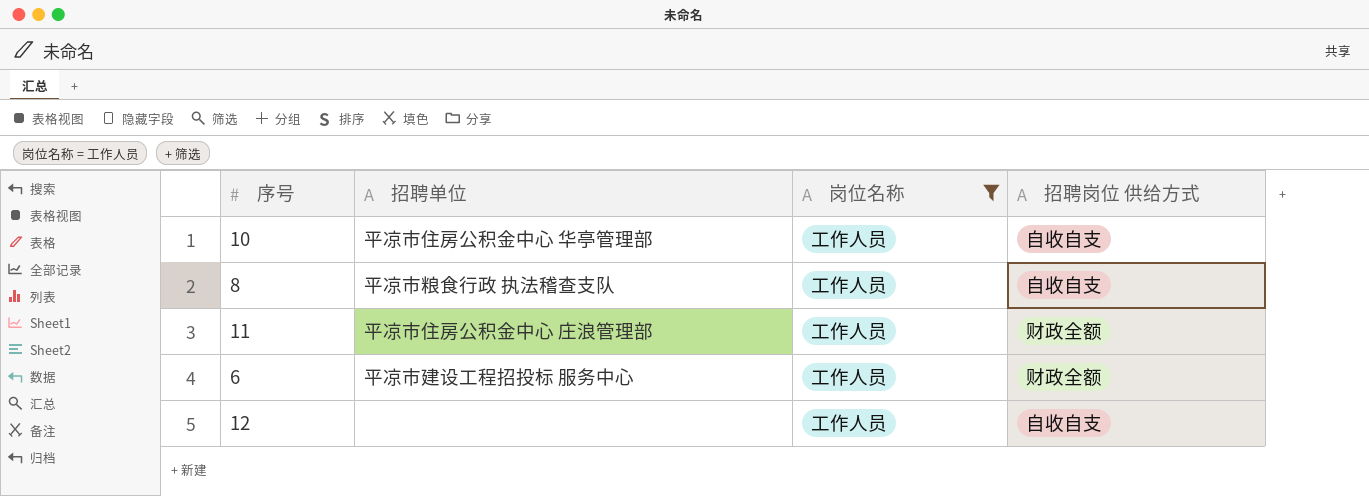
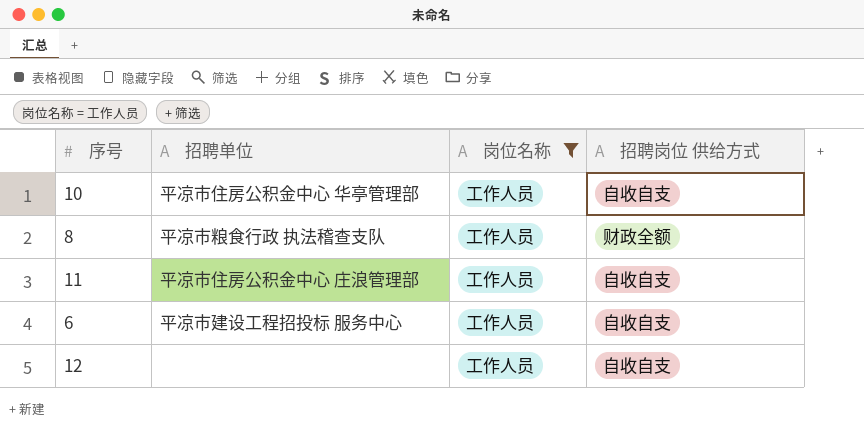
8 | 招聘岗位 供给方式: 自收自支 -> 财政全额
11 | 招聘岗位 供给方式: 财政全额 -> 自收自支
6 | 招聘岗位 供给方式: 财政全额 -> 自收自支

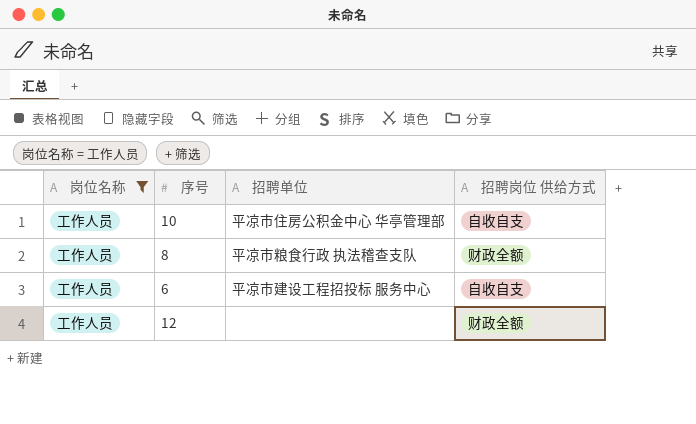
column 岗位名称 | position: 3 -> 1
row 11: 平凉市住房公积金中心 庄浪管理部 | 工作人员 | 自收自支 -> none
12 | 招聘岗位 供给方式: 自收自支 -> 财政全额

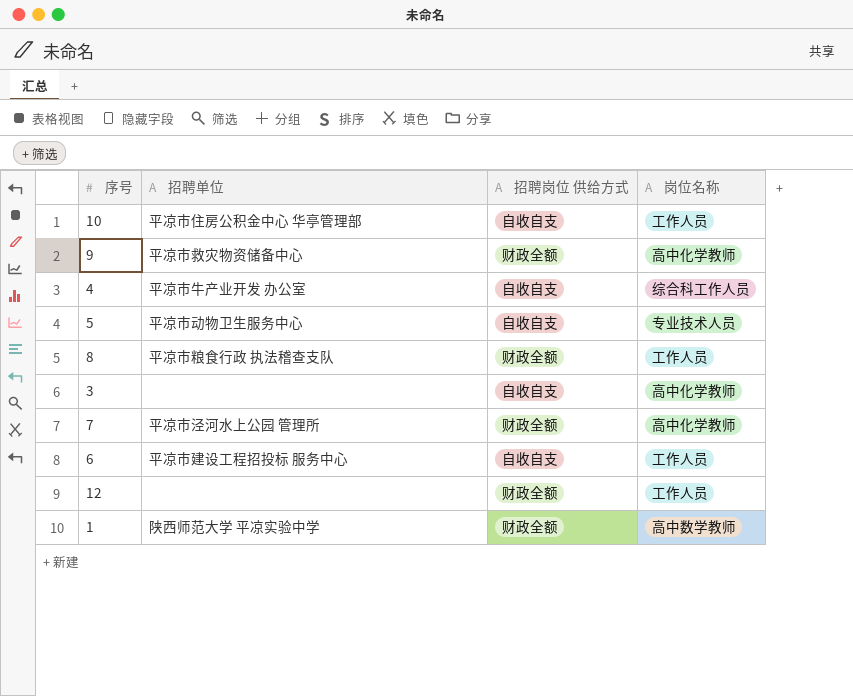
filter: 岗位名称 = 工作人员 -> none
column 岗位名称 | position: 1 -> 4

